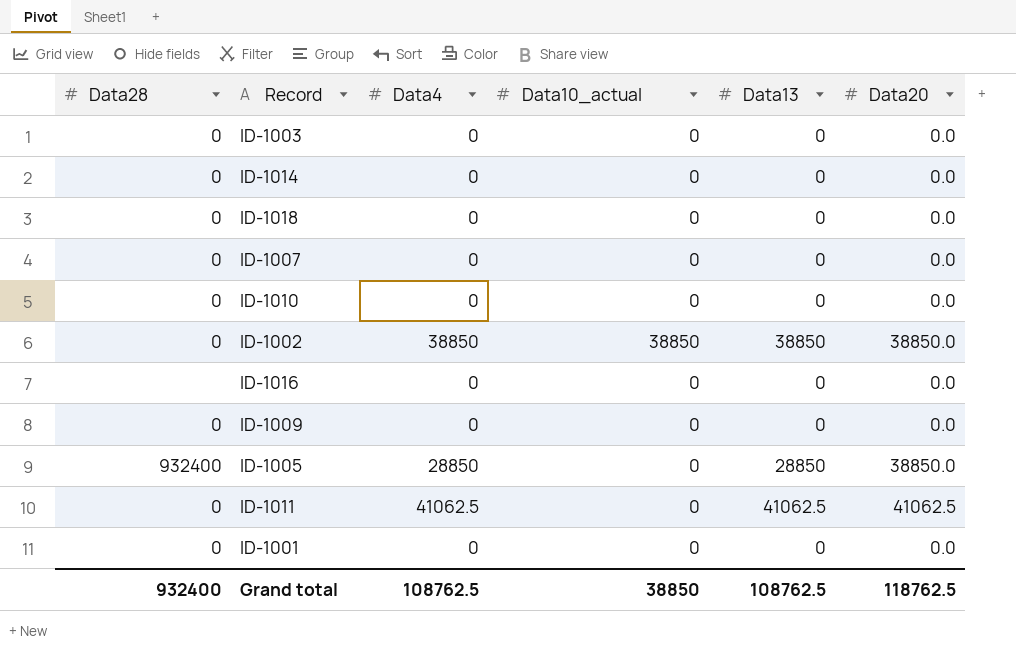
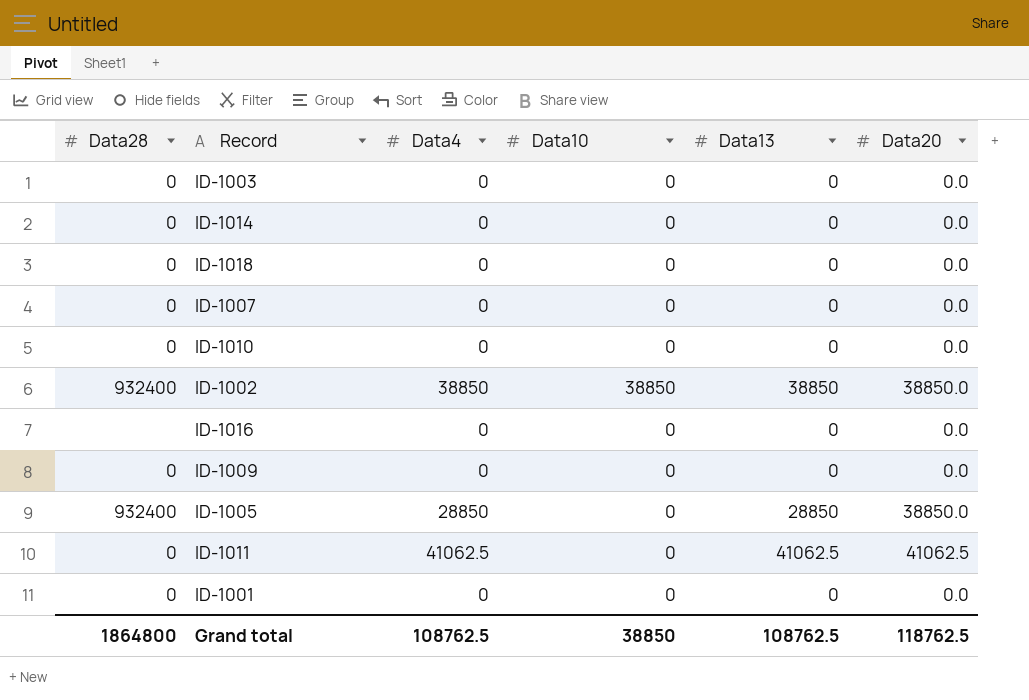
column name: Data10_actual -> Data10
ID-1002 | Data28: 0 -> 932400
Grand total | Data28: 932400 -> 1864800

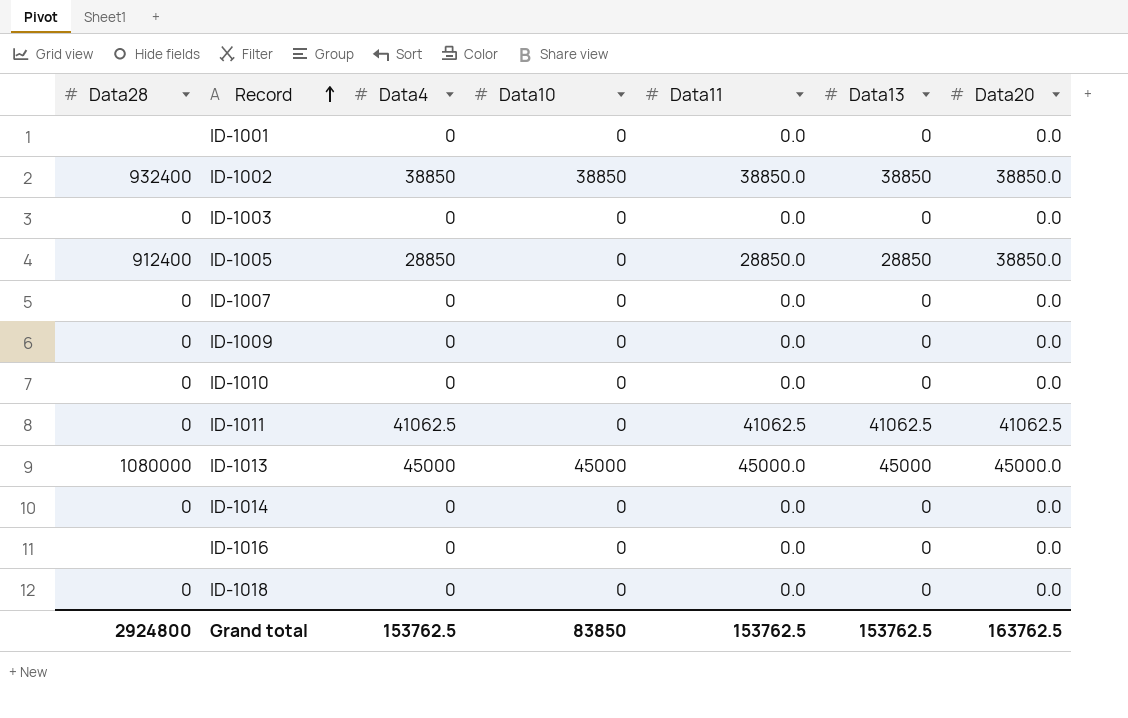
row order: none -> Record ascending
column Data11 | position: none -> 5
ID-1001 | Data28: 0 -> none
ID-1005 | Data28: 932400 -> 912400
row ID-1013: none -> 1080000 | 45000 | 45000 | 45000.0 | 45000 | 45000.0
Grand total | Data28: 1864800 -> 2924800
Grand total | Data4: 108762.5 -> 153762.5
Grand total | Data10: 38850 -> 83850
Grand total | Data13: 108762.5 -> 153762.5
Grand total | Data20: 118762.5 -> 163762.5

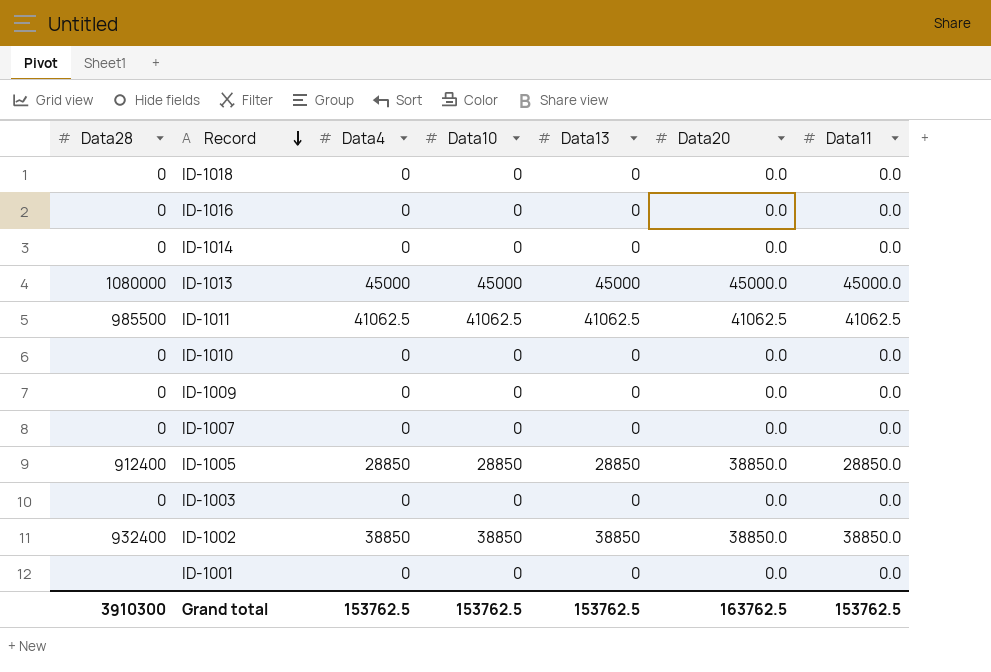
row order: Record ascending -> Record descending
column Data11 | position: 5 -> 7
ID-1016 | Data28: none -> 0
ID-1011 | Data28: 0 -> 985500
ID-1011 | Data10: 0 -> 41062.5
ID-1005 | Data10: 0 -> 28850
Grand total | Data28: 2924800 -> 3910300
Grand total | Data10: 83850 -> 153762.5

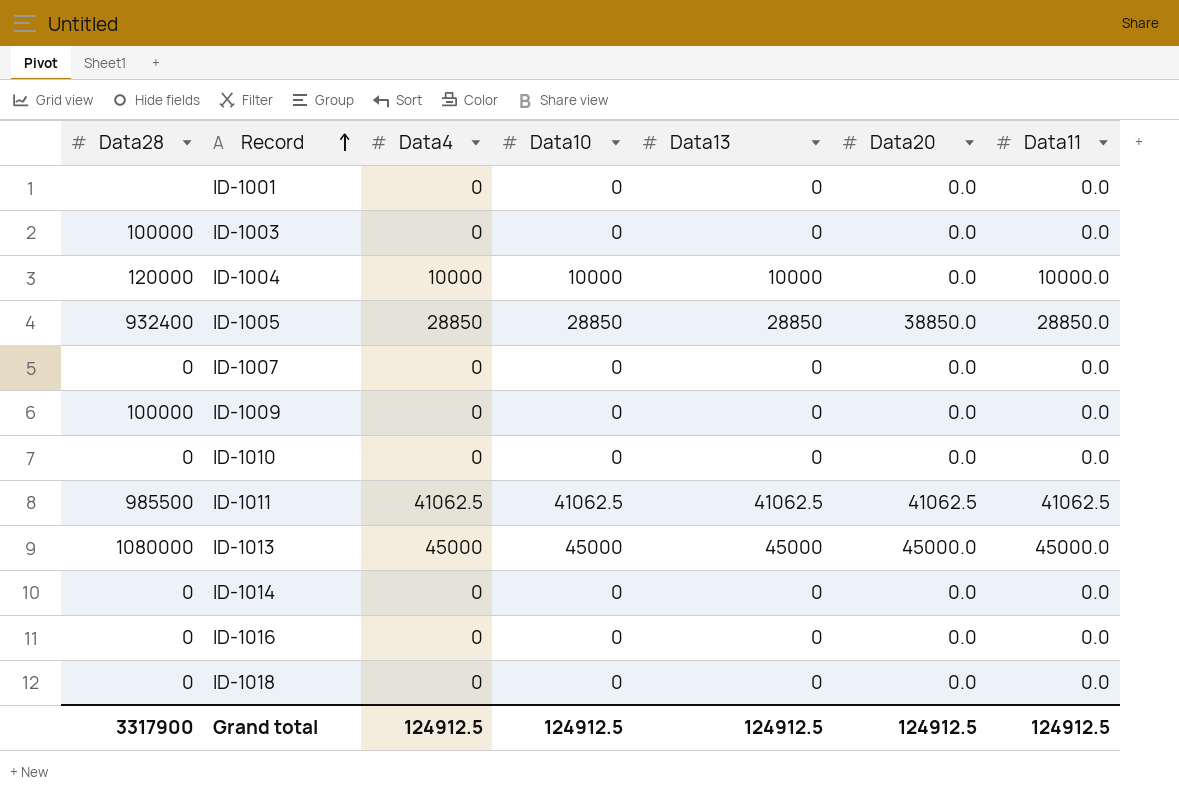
row order: Record descending -> Record ascending
row ID-1002: 932400 | 38850 | 38850 | 38850 | 38850.0 | 38850.0 -> none
ID-1003 | Data28: 0 -> 100000
row ID-1004: none -> 120000 | 10000 | 10000 | 10000 | 0.0 | 10000.0
ID-1005 | Data28: 912400 -> 932400
ID-1009 | Data28: 0 -> 100000
Grand total | Data28: 3910300 -> 3317900
Grand total | Data4: 153762.5 -> 124912.5
Grand total | Data10: 153762.5 -> 124912.5
Grand total | Data13: 153762.5 -> 124912.5
Grand total | Data20: 163762.5 -> 124912.5
Grand total | Data11: 153762.5 -> 124912.5

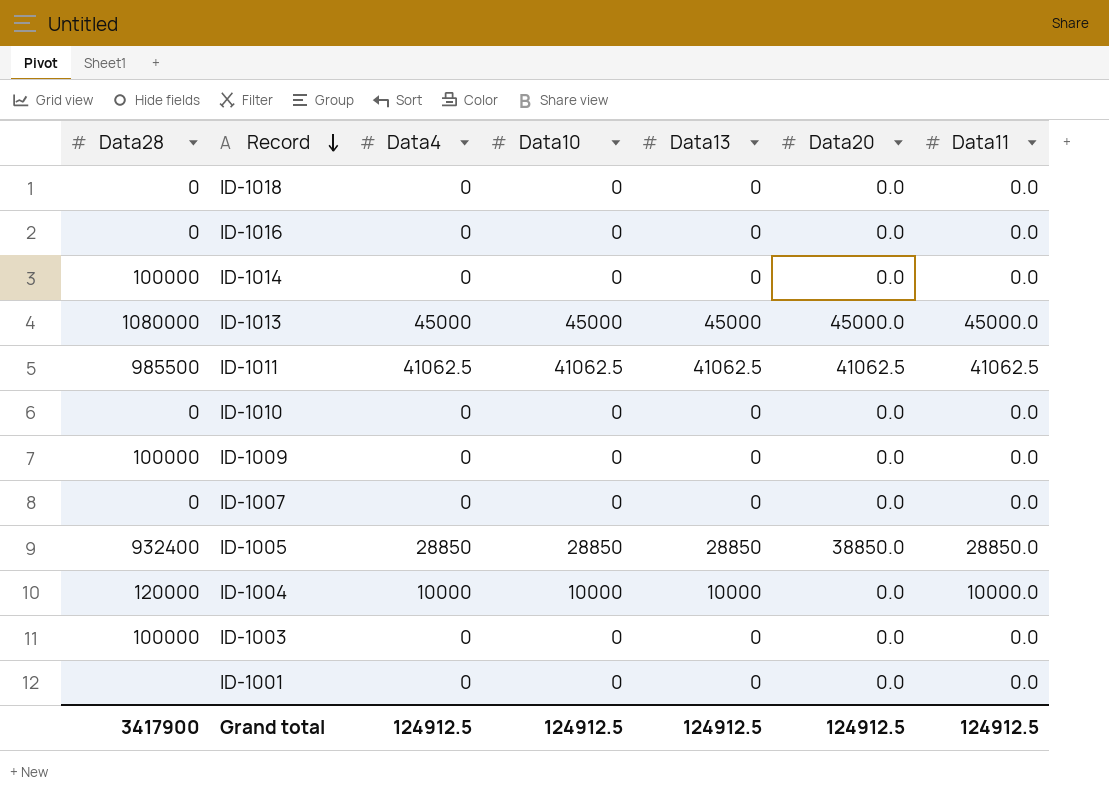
row order: Record ascending -> Record descending
ID-1014 | Data28: 0 -> 100000
Grand total | Data28: 3317900 -> 3417900

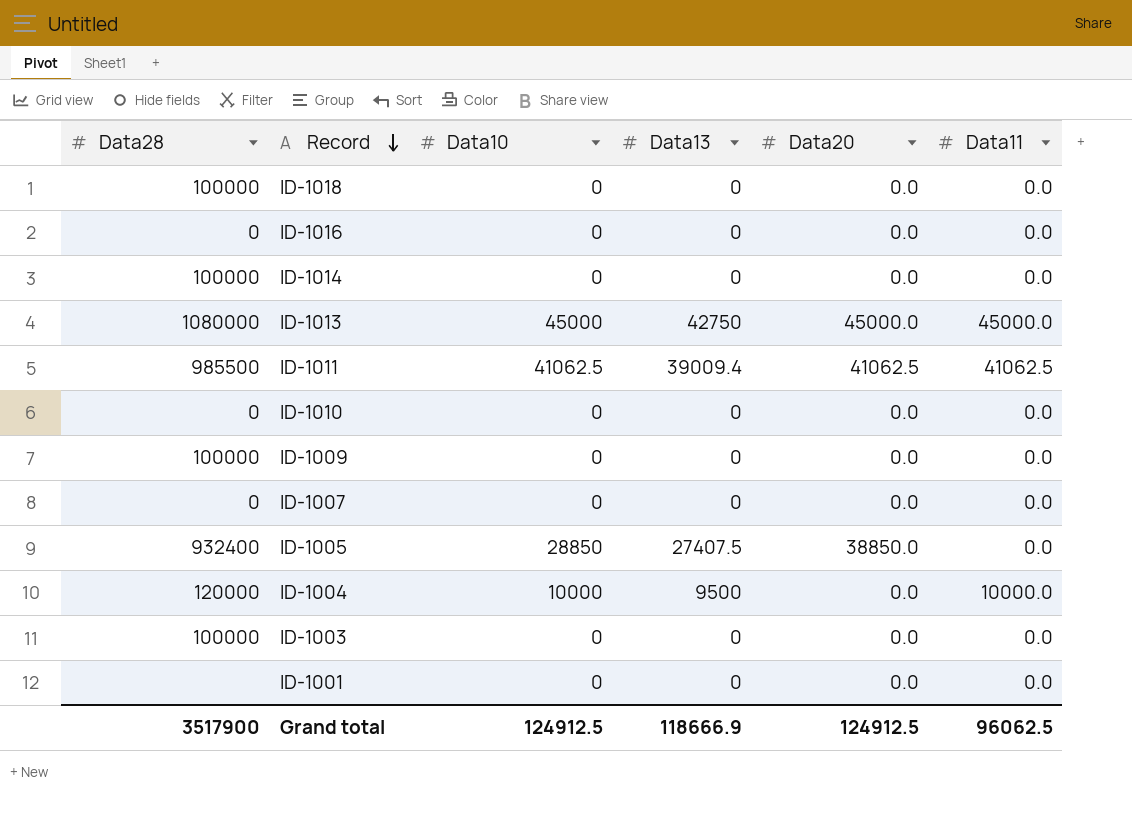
column Data4 | position: 3 -> none
ID-1018 | Data28: 0 -> 100000
ID-1013 | Data13: 45000 -> 42750
ID-1011 | Data13: 41062.5 -> 39009.4
ID-1005 | Data13: 28850 -> 27407.5
ID-1005 | Data11: 28850.0 -> 0.0
ID-1004 | Data13: 10000 -> 9500
Grand total | Data28: 3417900 -> 3517900
Grand total | Data13: 124912.5 -> 118666.9
Grand total | Data11: 124912.5 -> 96062.5

